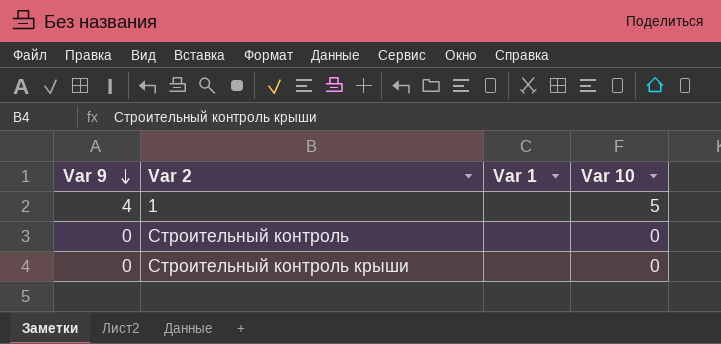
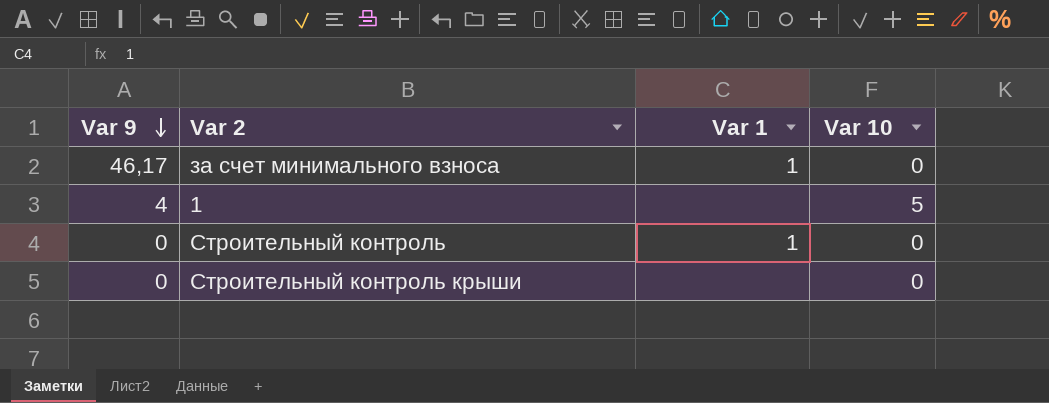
row за счет минимального взноса: none -> 46,17 | 1 | 0
Строительный контроль | Var 1: none -> 1

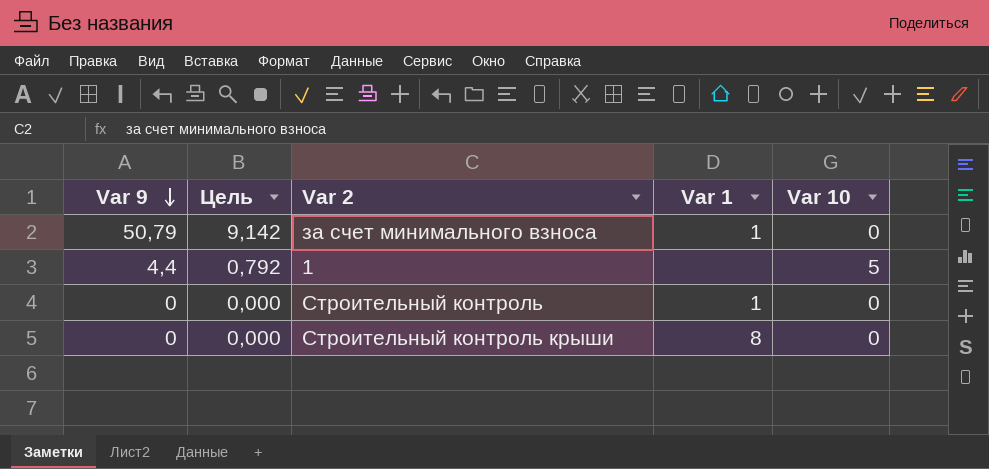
column Цель | formula: none -> [Var 9] * 0,18
за счет минимального взноса | Var 9: 46,17 -> 50,79
1 | Var 9: 4 -> 4,4
Строительный контроль крыши | Var 1: none -> 8

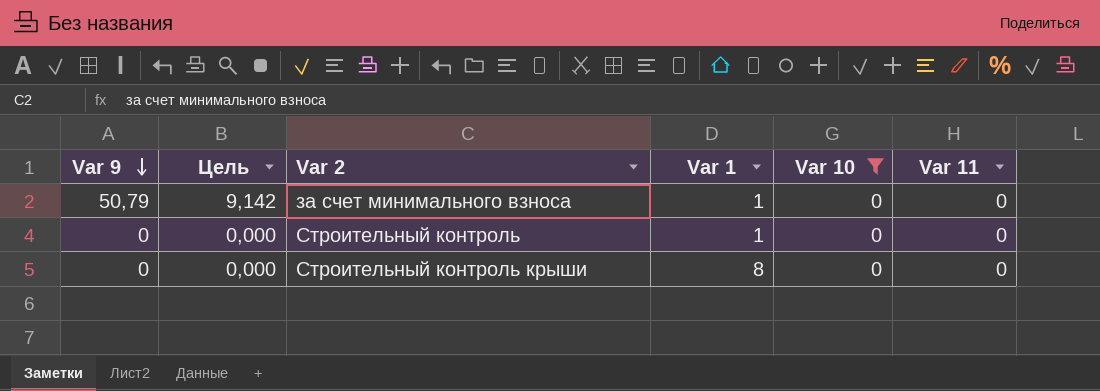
filter: none -> Var 10 = 0
column Var 11 | position: none -> 6

